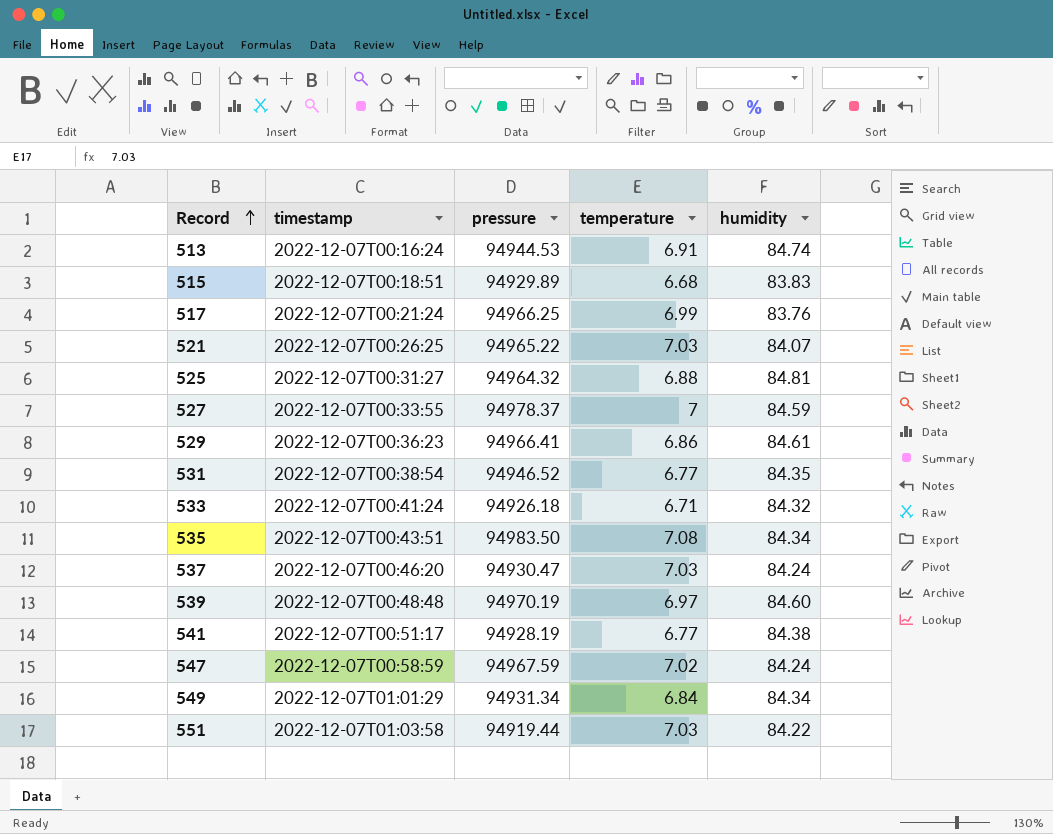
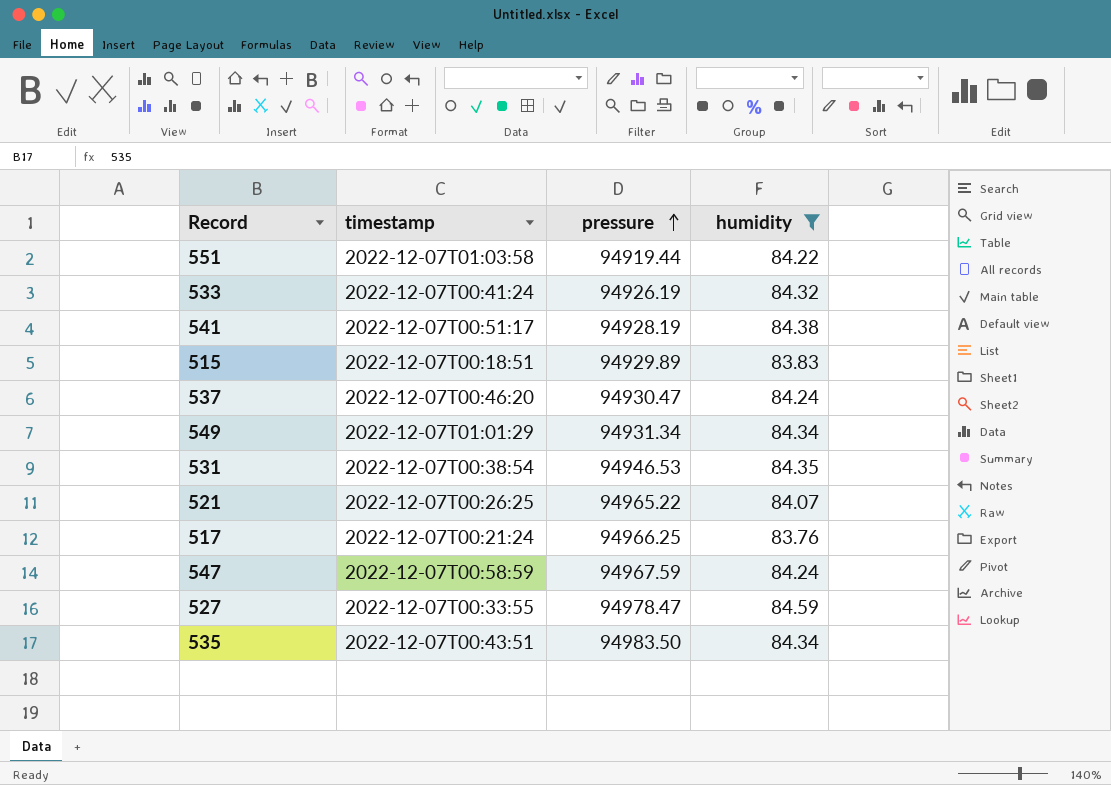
filter: none -> humidity <= 84.59
row order: Record ascending -> pressure ascending
column temperature | position: 4 -> none
533 | pressure: 94926.18 -> 94926.19
531 | pressure: 94946.52 -> 94946.53
527 | pressure: 94978.37 -> 94978.47

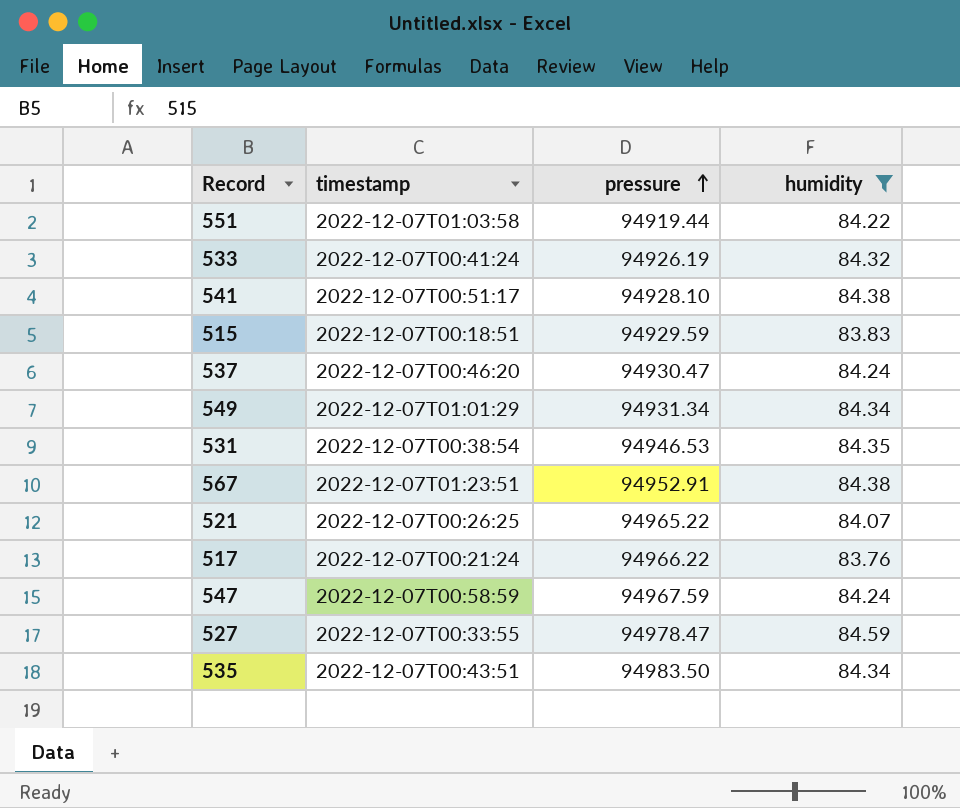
541 | pressure: 94928.19 -> 94928.10
515 | pressure: 94929.89 -> 94929.59
row 567: none -> 2022-12-07T01:23:51 | 94952.91 | 84.38
517 | pressure: 94966.25 -> 94966.22

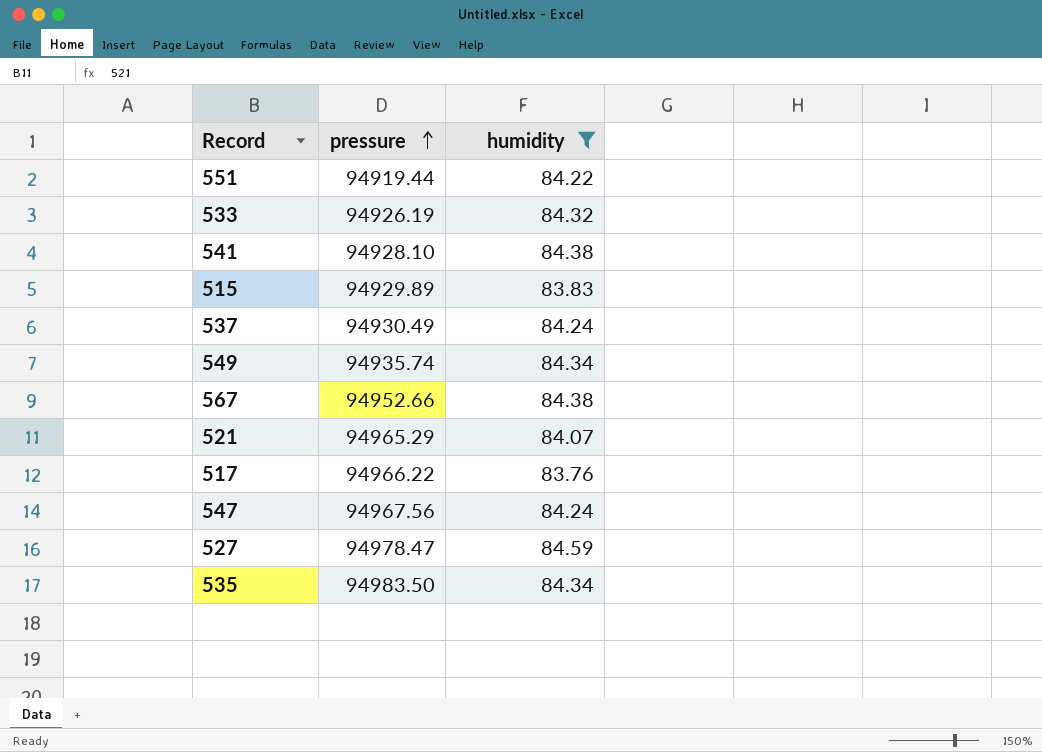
column timestamp | position: 2 -> none
row 531: 2022-12-07T00:38:54 | 94946.53 | 84.35 -> none
515 | pressure: 94929.59 -> 94929.89
537 | pressure: 94930.47 -> 94930.49
549 | pressure: 94931.34 -> 94935.74
567 | pressure: 94952.91 -> 94952.66
521 | pressure: 94965.22 -> 94965.29
547 | pressure: 94967.59 -> 94967.56

